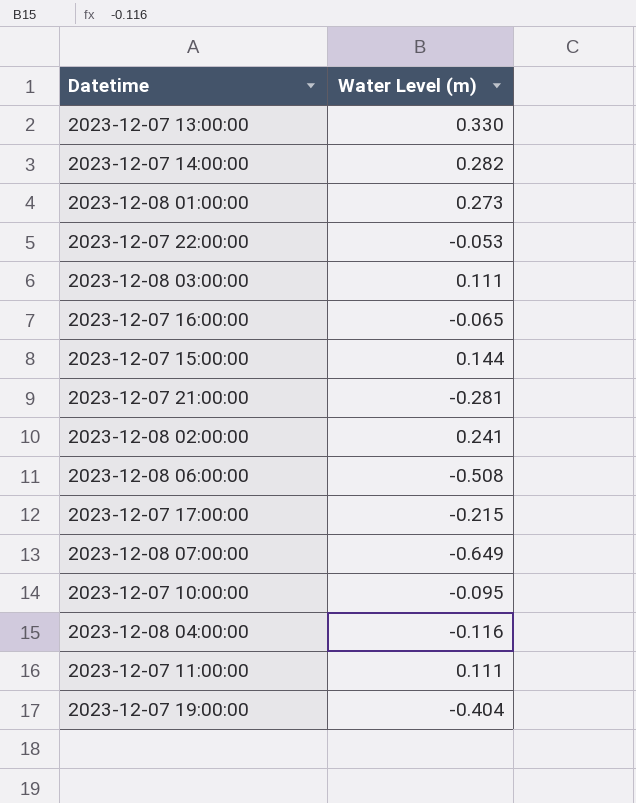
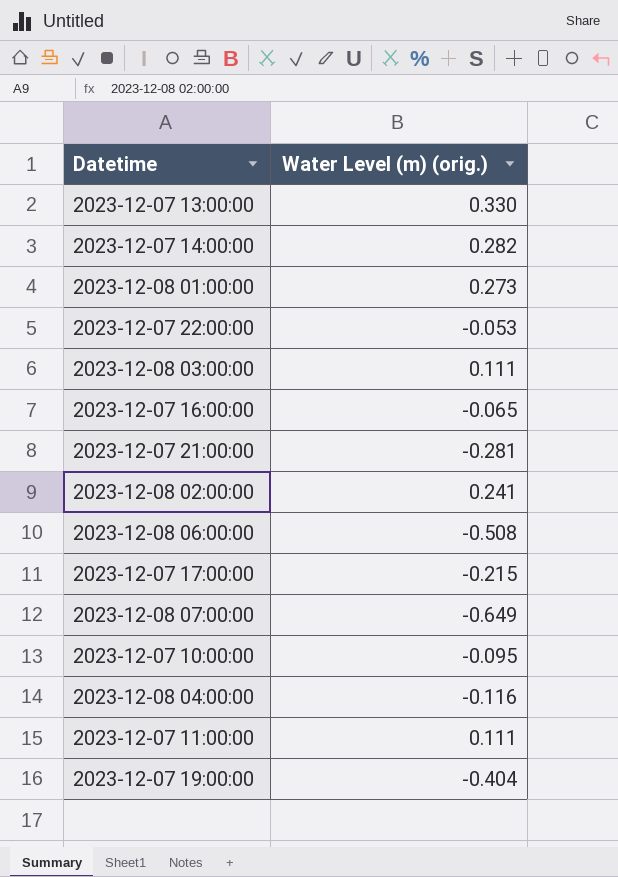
column name: Water Level (m) -> Water Level (m) (orig.)
row 2023-12-07 15:00:00: 0.144 -> none

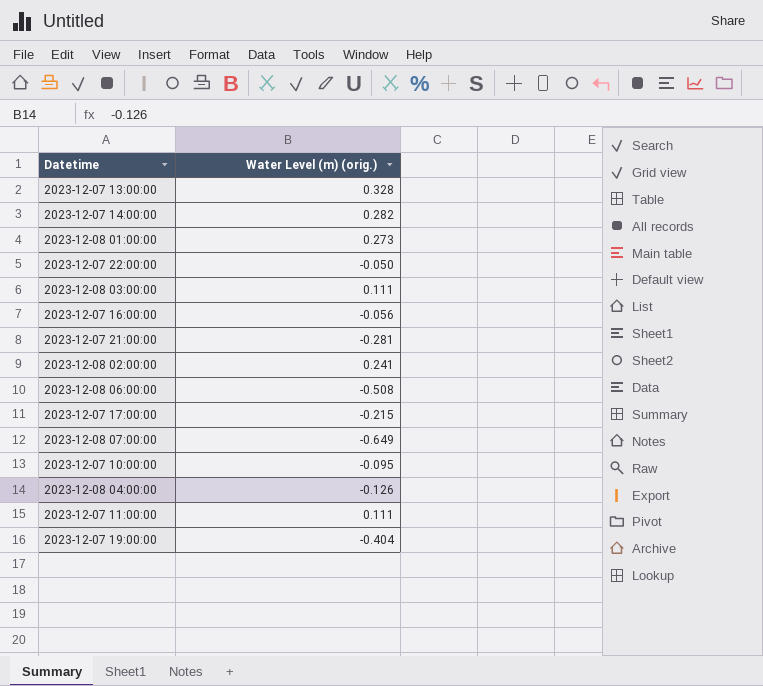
2023-12-07 13:00:00 | Water Level (m) (orig.): 0.330 -> 0.328
2023-12-07 22:00:00 | Water Level (m) (orig.): -0.053 -> -0.050
2023-12-07 16:00:00 | Water Level (m) (orig.): -0.065 -> -0.056
2023-12-08 04:00:00 | Water Level (m) (orig.): -0.116 -> -0.126

